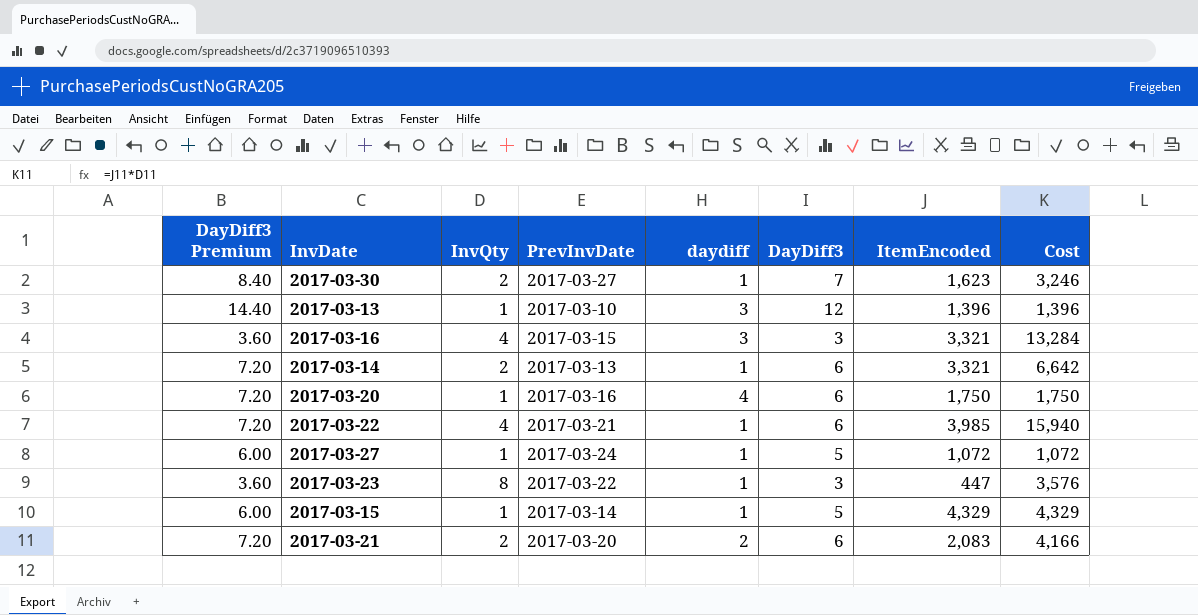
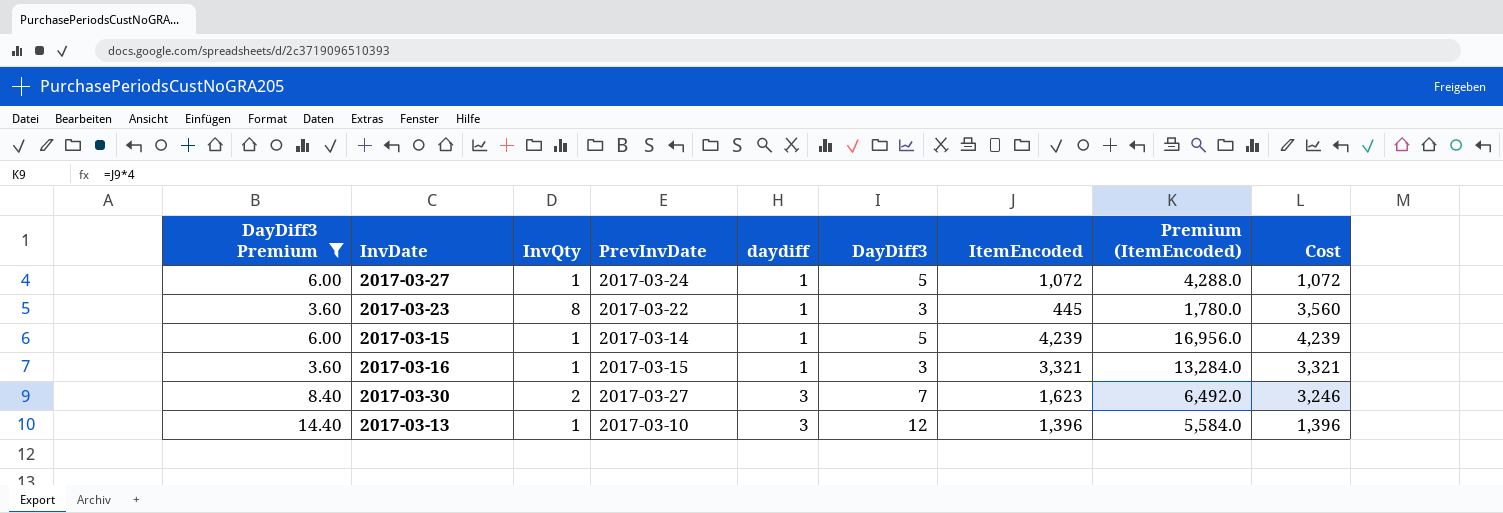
filter: none -> DayDiff3 Premium != 7.20
row order: none -> daydiff ascending
column Premium (ItemEncoded) | formula: none -> [ItemEncoded] * 4
2017-03-23 | ItemEncoded: 447 -> 445
2017-03-23 | Cost: 3,576 -> 3,560
2017-03-15 | ItemEncoded: 4,329 -> 4,239
2017-03-15 | Cost: 4,329 -> 4,239
2017-03-16 | InvQty: 4 -> 1
2017-03-16 | daydiff: 3 -> 1
2017-03-16 | Cost: 13,284 -> 3,321
2017-03-30 | daydiff: 1 -> 3

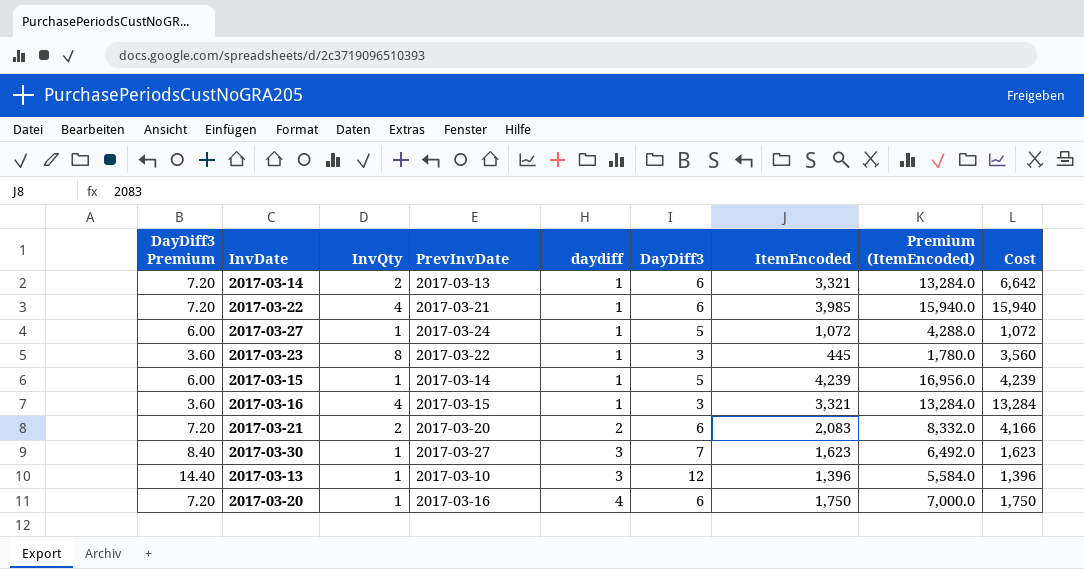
filter: DayDiff3 Premium != 7.20 -> none
2017-03-16 | InvQty: 1 -> 4
2017-03-16 | Cost: 3,321 -> 13,284
2017-03-30 | InvQty: 2 -> 1
2017-03-30 | Cost: 3,246 -> 1,623

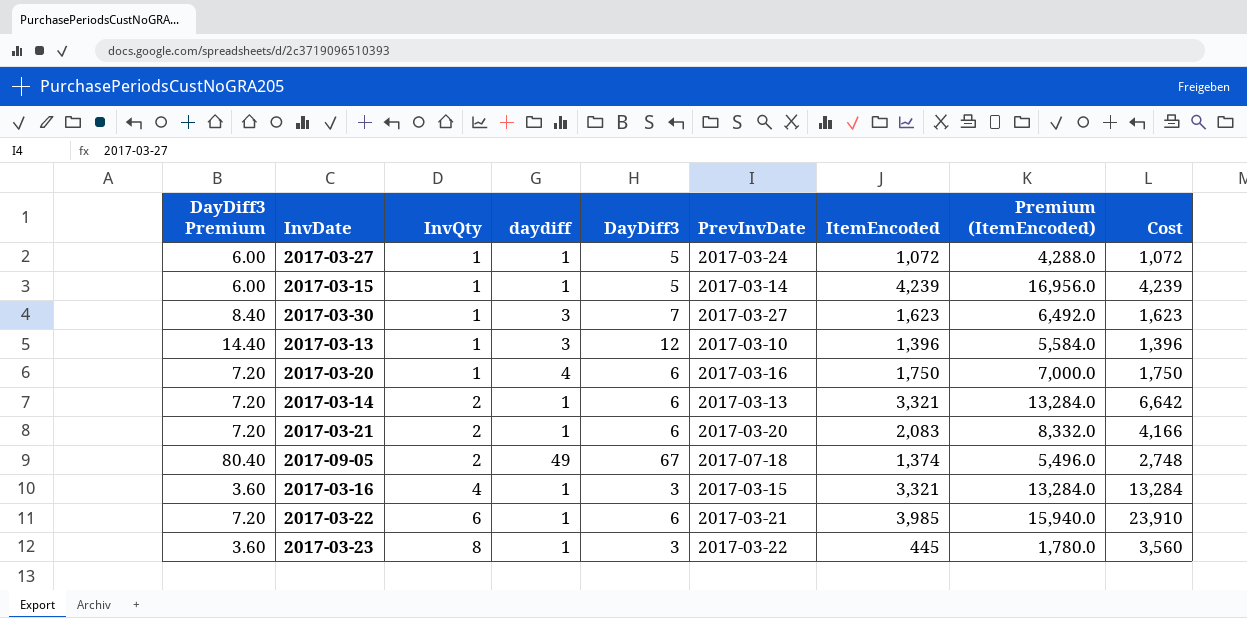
row order: daydiff ascending -> InvQty ascending
column PrevInvDate | position: 4 -> 6
2017-03-21 | daydiff: 2 -> 1
row 2017-09-05: none -> 80.40 | 2 | 49 | 67 | 2017-07-18 | 1,374 | 5,496.0 | 2,748
2017-03-22 | InvQty: 4 -> 6
2017-03-22 | Cost: 15,940 -> 23,910

